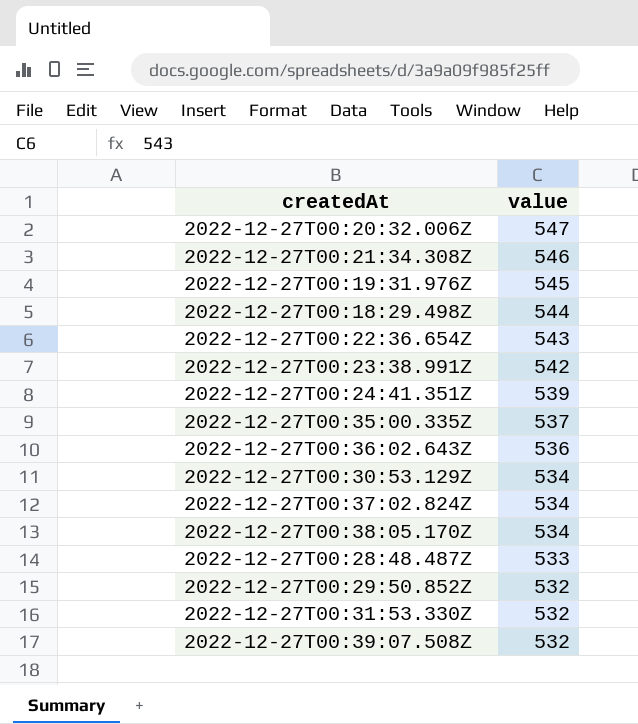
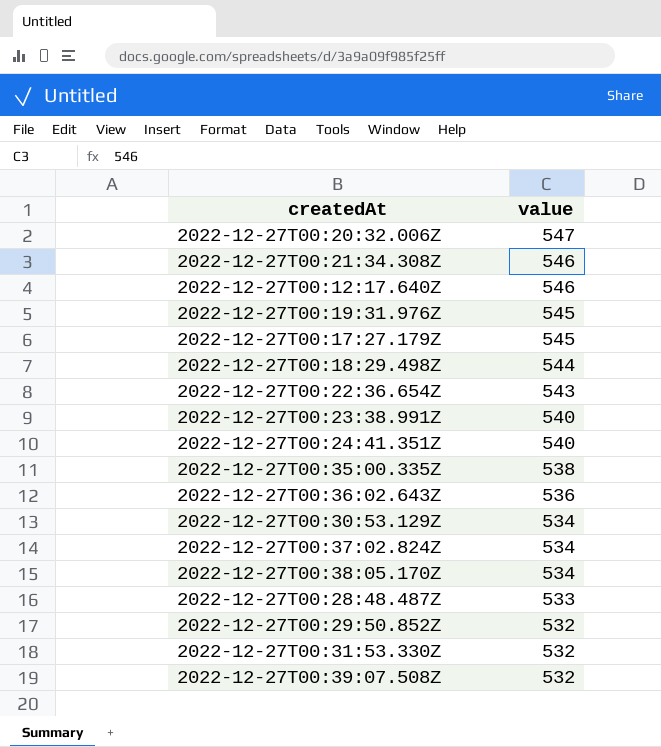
row 2022-12-27T00:12:17.640Z: none -> 546
row 2022-12-27T00:17:27.179Z: none -> 545
2022-12-27T00:23:38.991Z | value: 542 -> 540
2022-12-27T00:24:41.351Z | value: 539 -> 540
2022-12-27T00:35:00.335Z | value: 537 -> 538

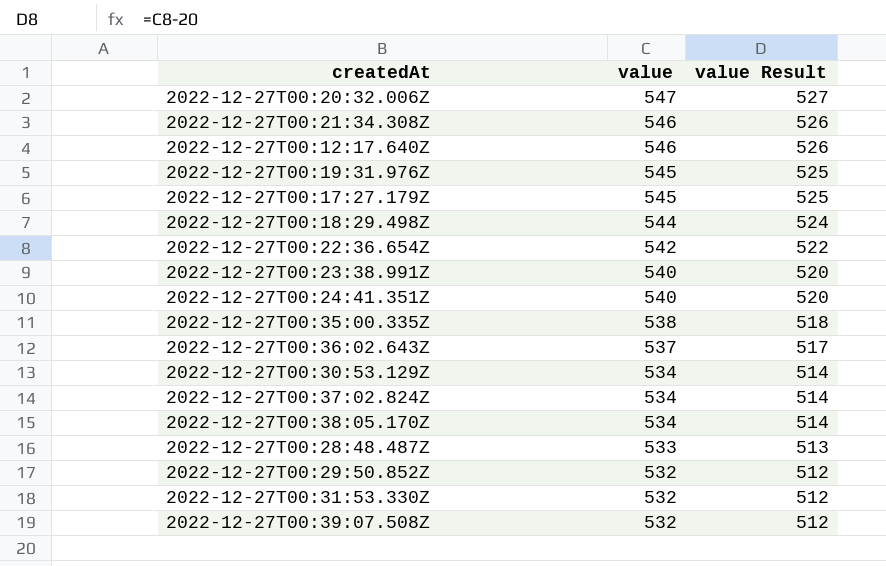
column value Result | formula: none -> [value] - 20
2022-12-27T00:22:36.654Z | value: 543 -> 542
2022-12-27T00:36:02.643Z | value: 536 -> 537

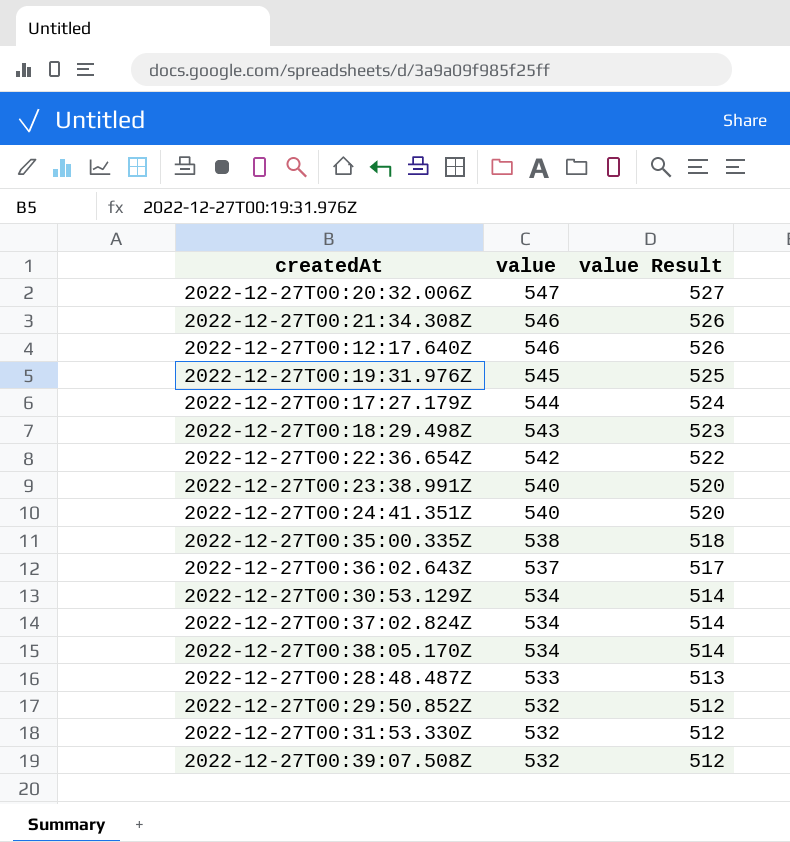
2022-12-27T00:17:27.179Z | value: 545 -> 544
2022-12-27T00:17:27.179Z | value Result: 525 -> 524
2022-12-27T00:18:29.498Z | value: 544 -> 543
2022-12-27T00:18:29.498Z | value Result: 524 -> 523

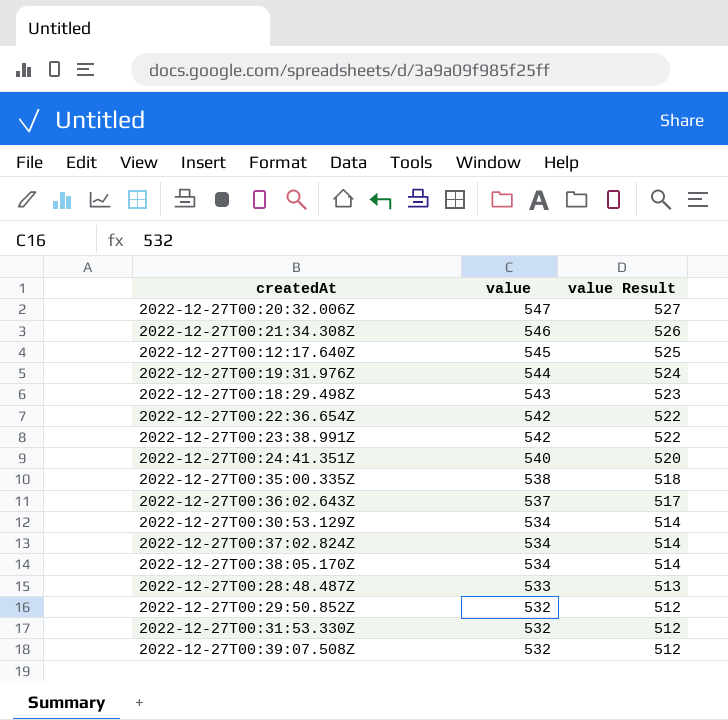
row 2022-12-27T00:17:27.179Z: 544 | 524 -> none
2022-12-27T00:12:17.640Z | value: 546 -> 545
2022-12-27T00:12:17.640Z | value Result: 526 -> 525
2022-12-27T00:19:31.976Z | value: 545 -> 544
2022-12-27T00:19:31.976Z | value Result: 525 -> 524
2022-12-27T00:23:38.991Z | value: 540 -> 542
2022-12-27T00:23:38.991Z | value Result: 520 -> 522

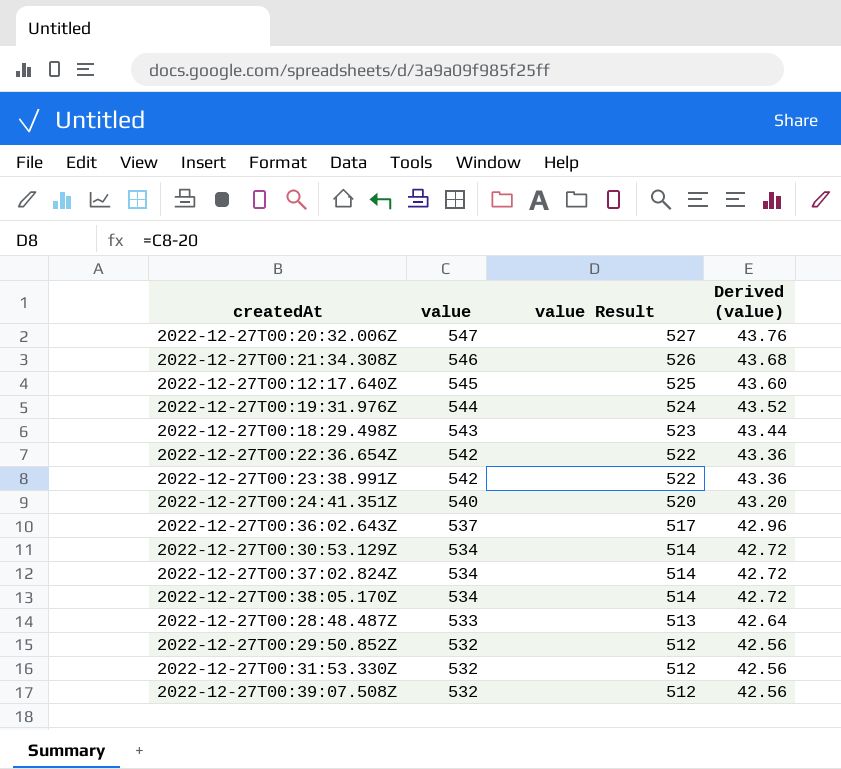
column Derived (value) | formula: none -> [value] * 0.08
row 2022-12-27T00:35:00.335Z: 538 | 518 -> none

